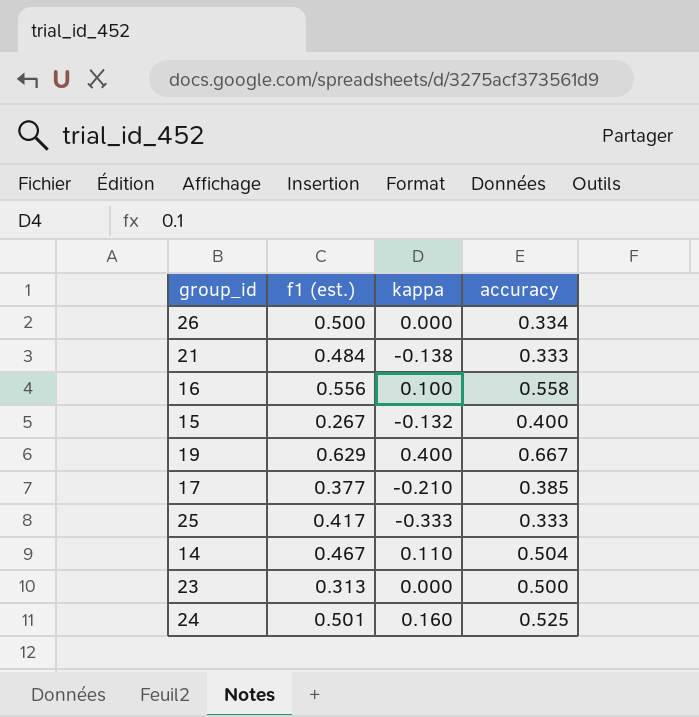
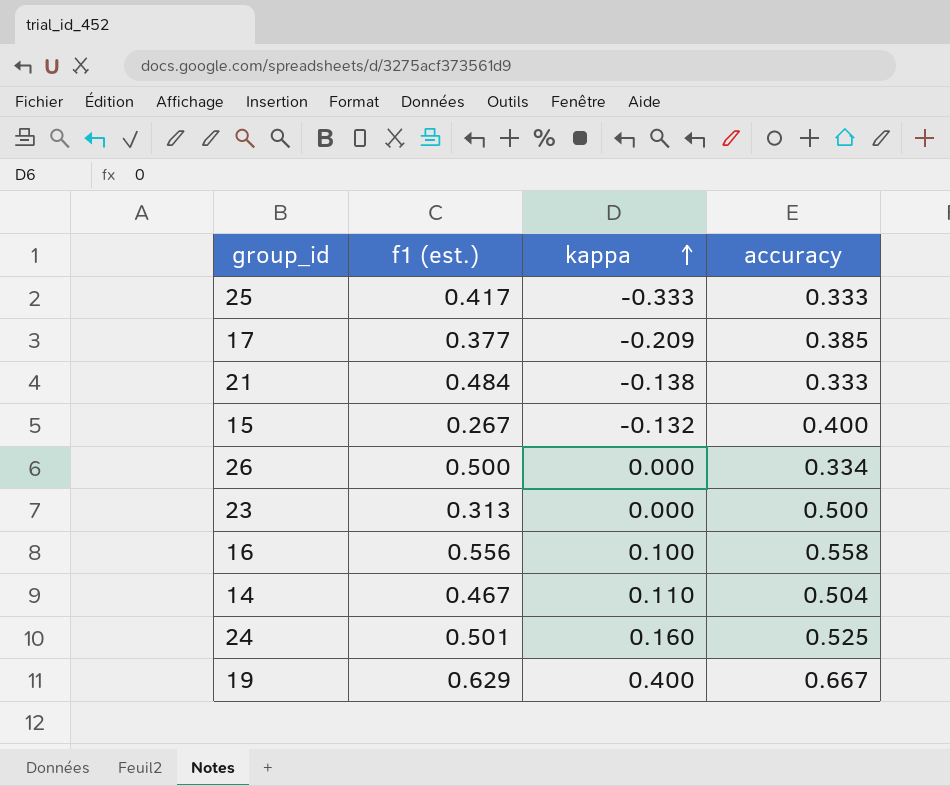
row order: none -> kappa ascending
17 | kappa: -0.210 -> -0.209

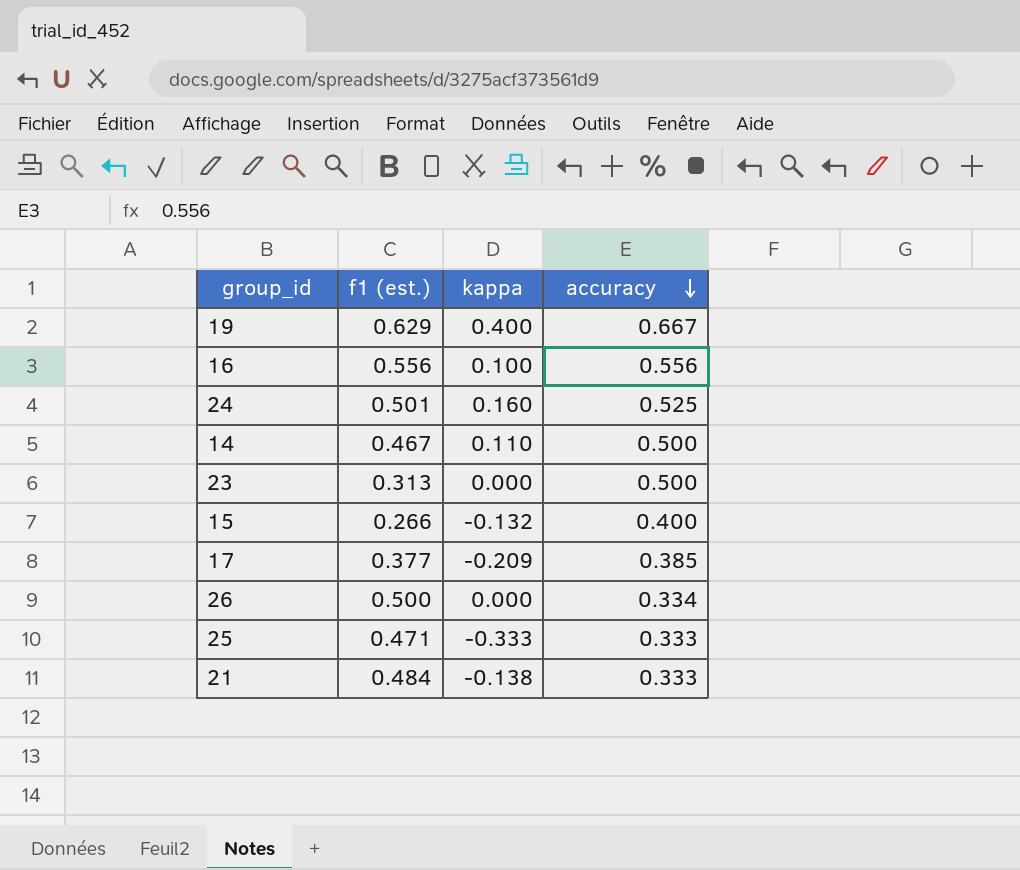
row order: kappa ascending -> accuracy descending
16 | accuracy: 0.558 -> 0.556
14 | accuracy: 0.504 -> 0.500
15 | f1 (est.): 0.267 -> 0.266
25 | f1 (est.): 0.417 -> 0.471

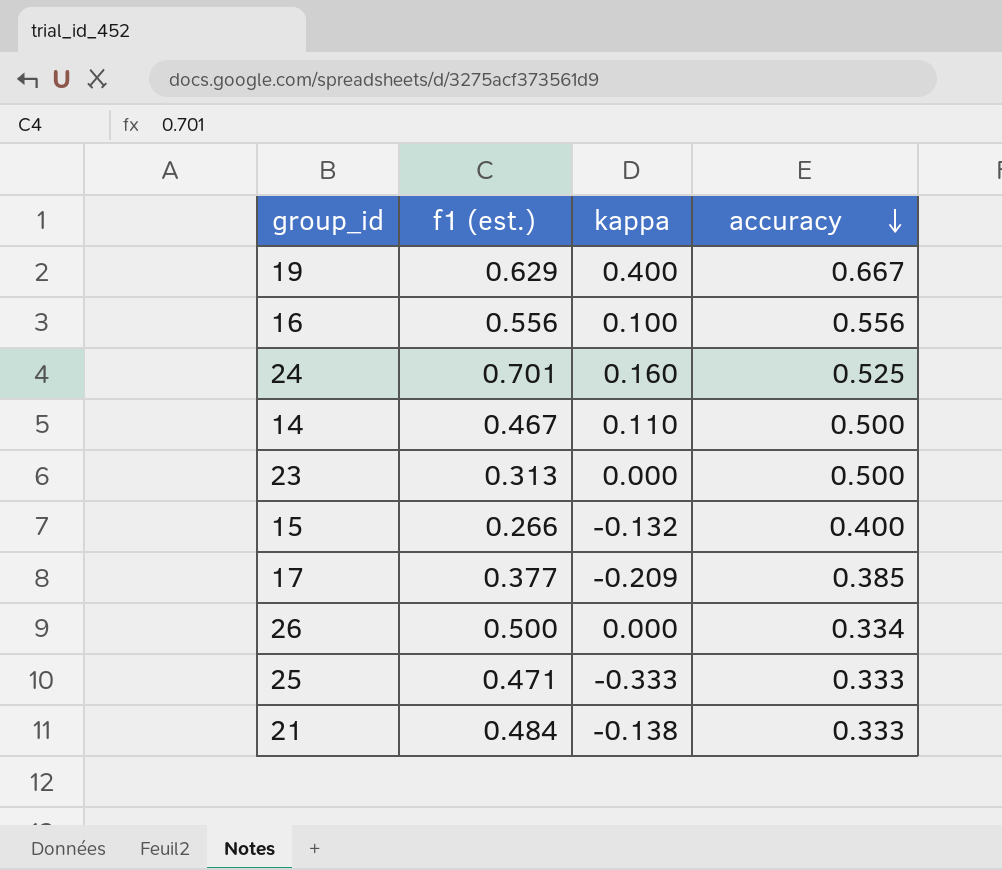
24 | f1 (est.): 0.501 -> 0.701

